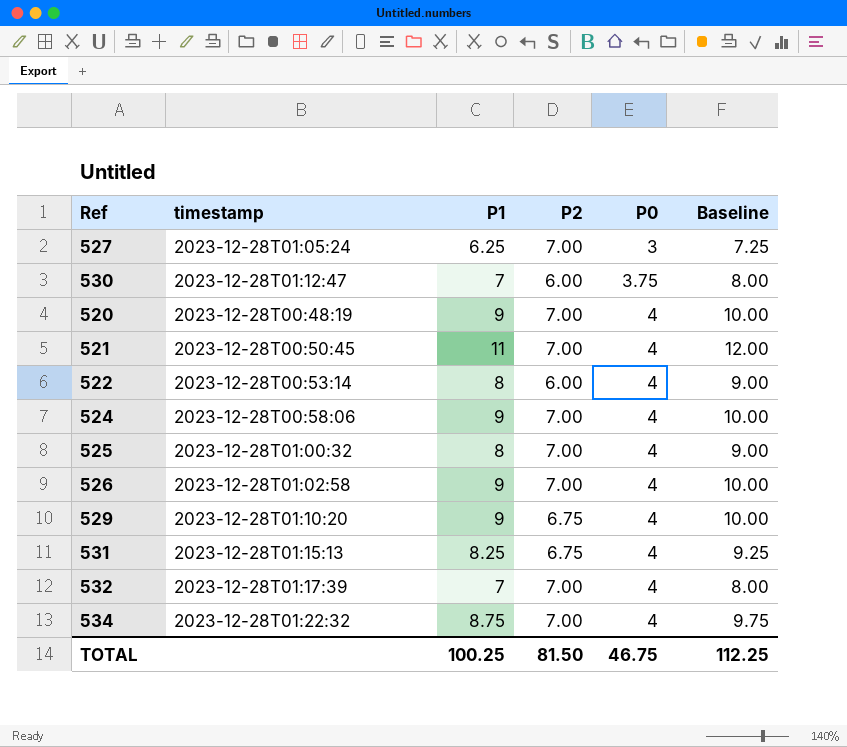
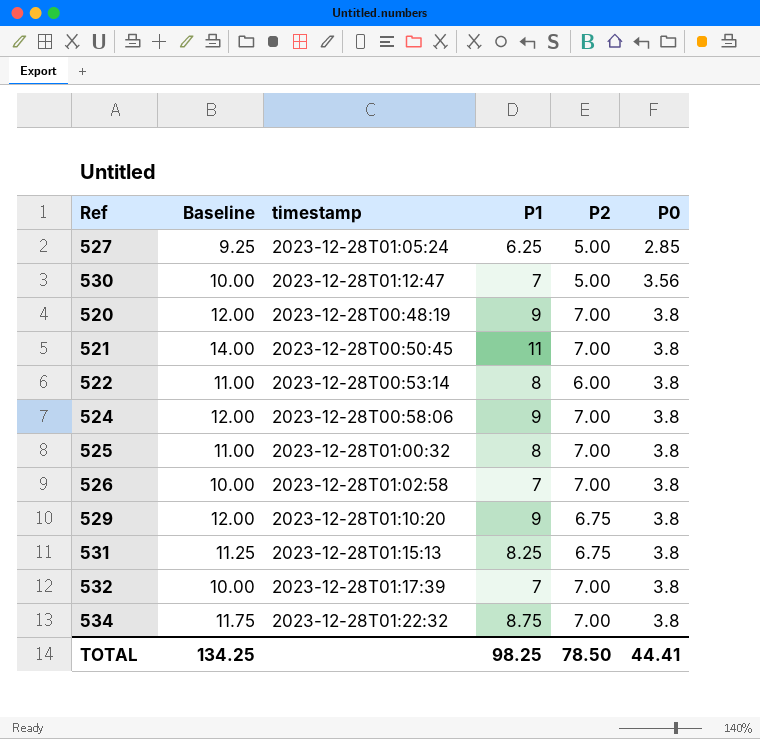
column Baseline | formula: [P1] + 1 -> [P1] + 3
column Baseline | position: 6 -> 2
527 | P2: 7.00 -> 5.00
527 | P0: 3 -> 2.85
530 | P2: 6.00 -> 5.00
530 | P0: 3.75 -> 3.56
520 | P0: 4 -> 3.8
521 | P0: 4 -> 3.8
522 | P0: 4 -> 3.8
524 | P0: 4 -> 3.8
525 | P0: 4 -> 3.8
526 | P1: 9 -> 7
526 | P0: 4 -> 3.8
529 | P0: 4 -> 3.8
531 | P0: 4 -> 3.8
532 | P0: 4 -> 3.8
534 | P0: 4 -> 3.8
TOTAL | Baseline: 112.25 -> 134.25
TOTAL | P1: 100.25 -> 98.25
TOTAL | P2: 81.50 -> 78.50
TOTAL | P0: 46.75 -> 44.41

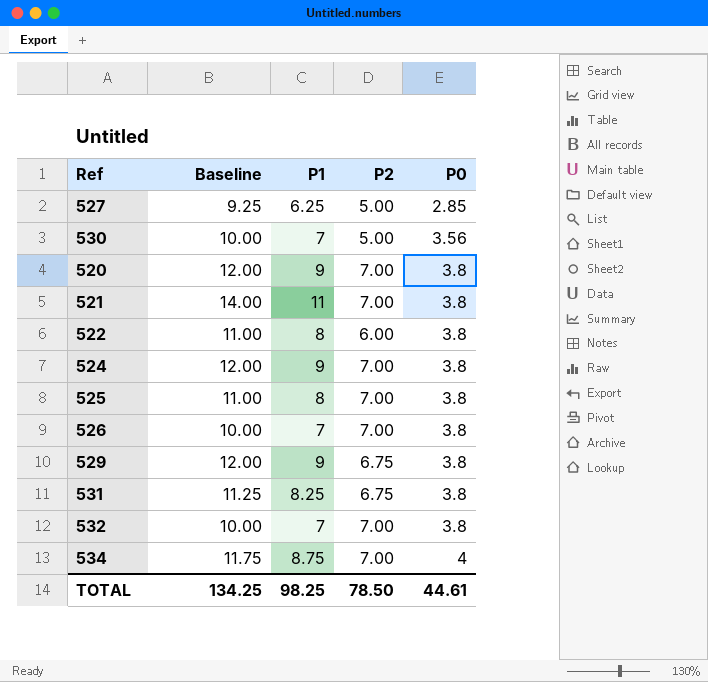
column timestamp | position: 3 -> none
534 | P0: 3.8 -> 4
TOTAL | P0: 44.41 -> 44.61

